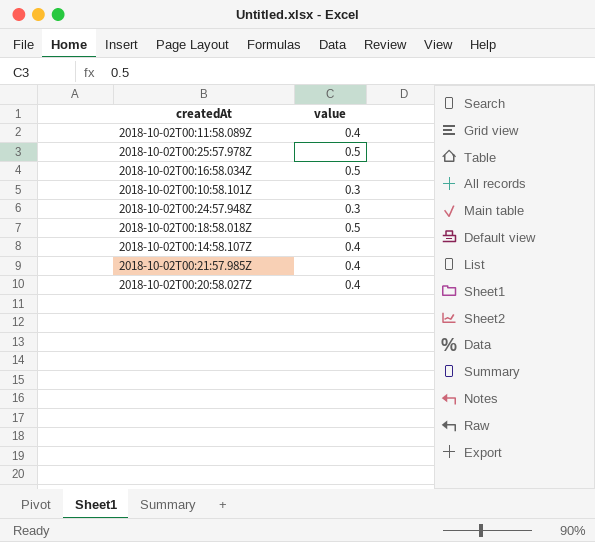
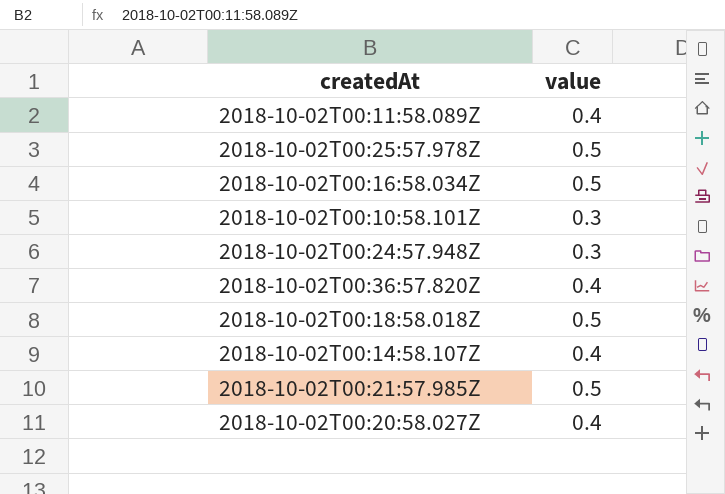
row 2018-10-02T00:36:57.820Z: none -> 0.4
2018-10-02T00:21:57.985Z | value: 0.4 -> 0.5

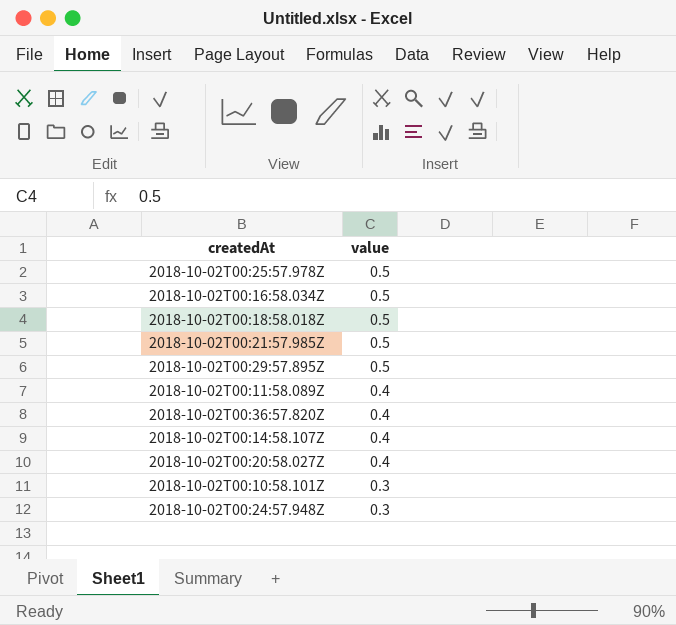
row order: none -> value descending
row 2018-10-02T00:29:57.895Z: none -> 0.5

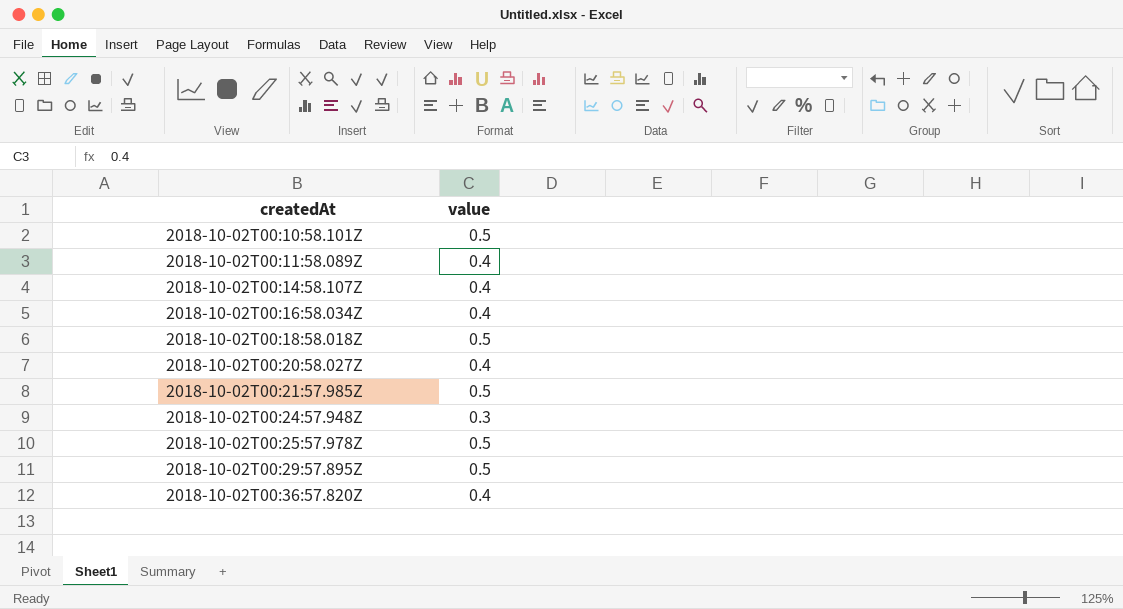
row order: value descending -> createdAt ascending
2018-10-02T00:10:58.101Z | value: 0.3 -> 0.5
2018-10-02T00:16:58.034Z | value: 0.5 -> 0.4

